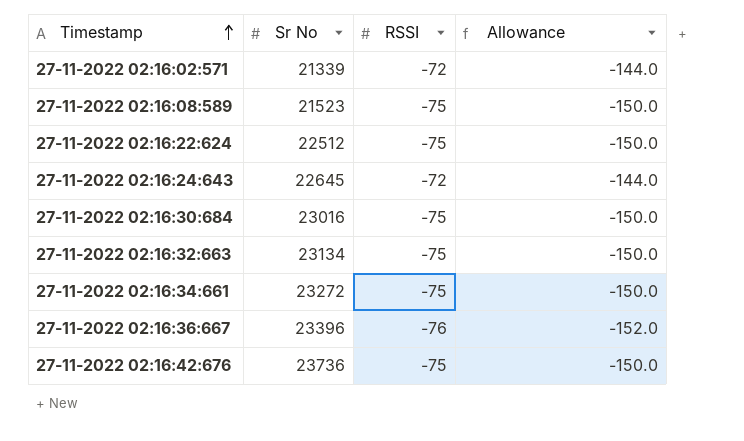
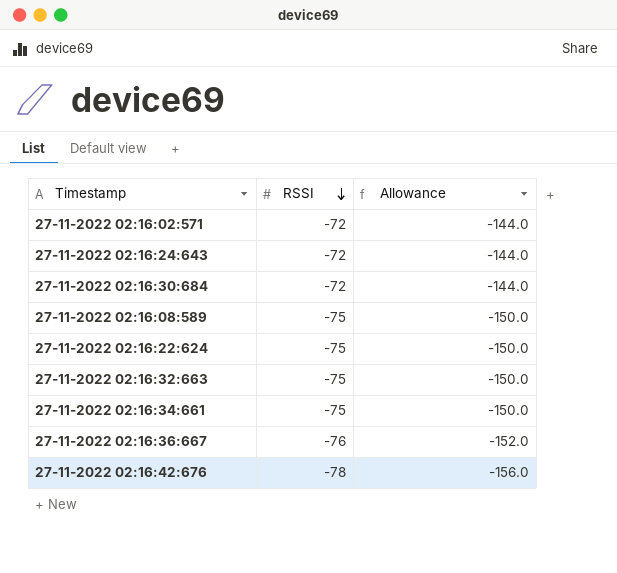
row order: Timestamp ascending -> RSSI descending
column Sr No | position: 2 -> none
27-11-2022 02:16:30:684 | RSSI: -75 -> -72
27-11-2022 02:16:30:684 | Allowance: -150.0 -> -144.0
27-11-2022 02:16:42:676 | RSSI: -75 -> -78
27-11-2022 02:16:42:676 | Allowance: -150.0 -> -156.0

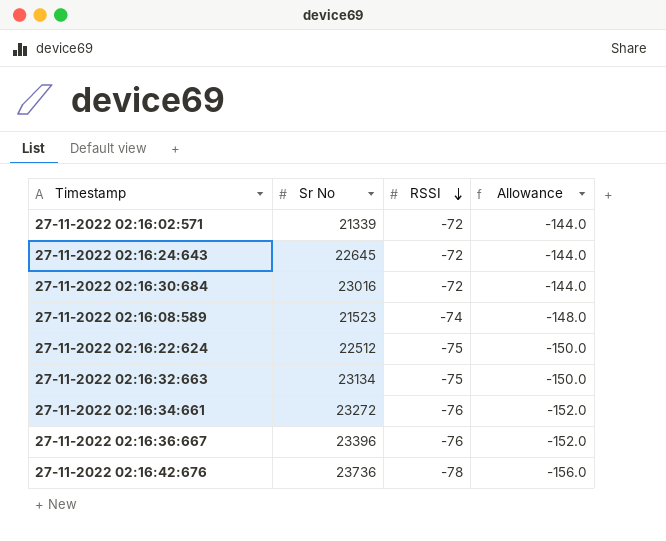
column Sr No | position: none -> 2
27-11-2022 02:16:08:589 | RSSI: -75 -> -74
27-11-2022 02:16:08:589 | Allowance: -150.0 -> -148.0
27-11-2022 02:16:34:661 | RSSI: -75 -> -76
27-11-2022 02:16:34:661 | Allowance: -150.0 -> -152.0

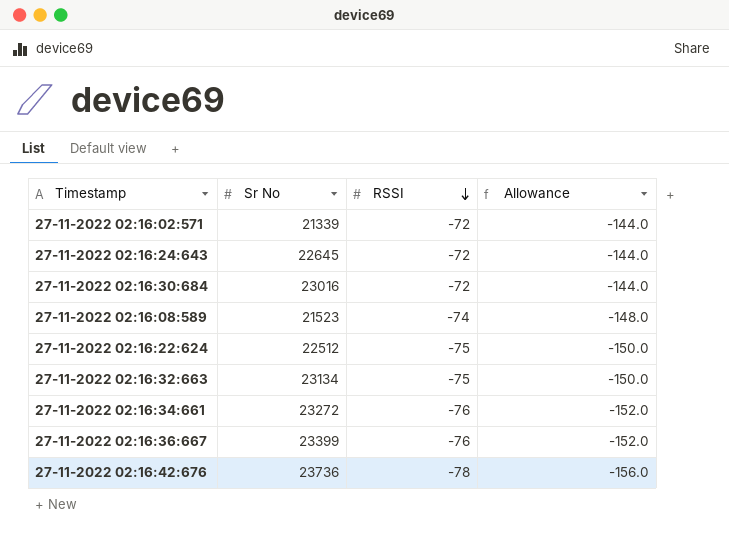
27-11-2022 02:16:36:667 | Sr No: 23396 -> 23399

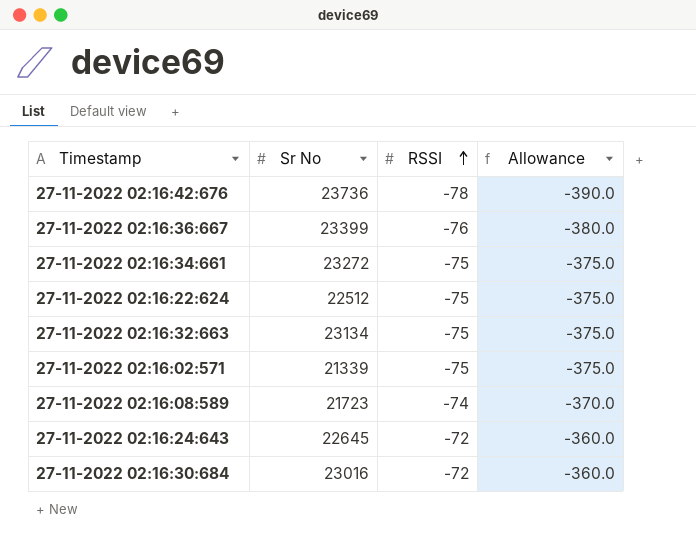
row order: RSSI descending -> RSSI ascending
column Allowance | formula: [RSSI] * 2 -> [RSSI] * 5
27-11-2022 02:16:34:661 | RSSI: -76 -> -75
27-11-2022 02:16:02:571 | RSSI: -72 -> -75
27-11-2022 02:16:08:589 | Sr No: 21523 -> 21723

